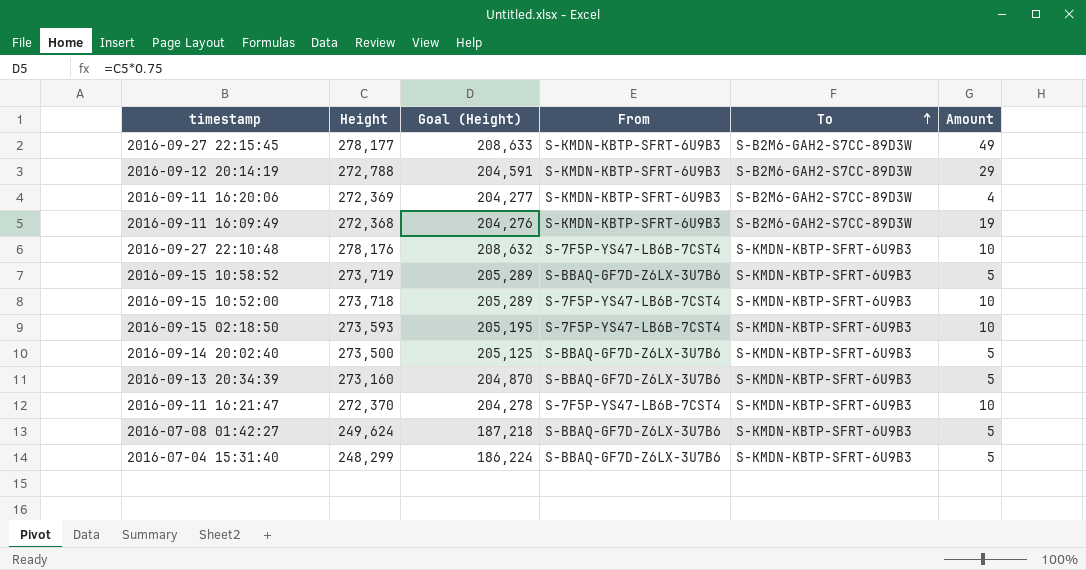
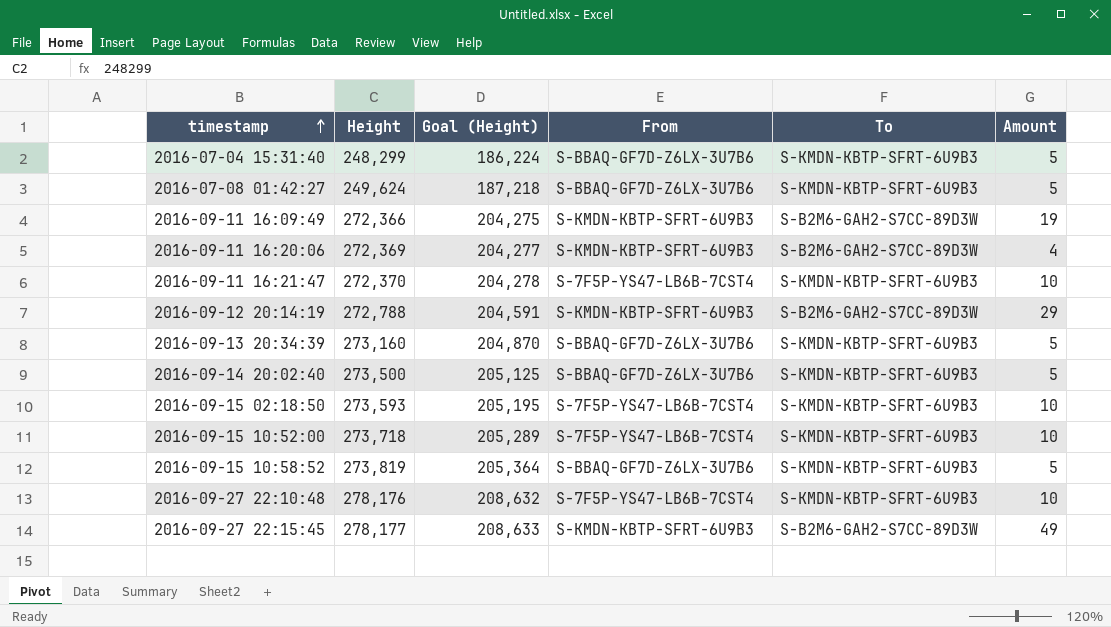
row order: To ascending -> timestamp ascending
2016-09-11 16:09:49 | Height: 272,368 -> 272,366
2016-09-11 16:09:49 | Goal (Height): 204,276 -> 204,275
2016-09-15 10:58:52 | Height: 273,719 -> 273,819
2016-09-15 10:58:52 | Goal (Height): 205,289 -> 205,364

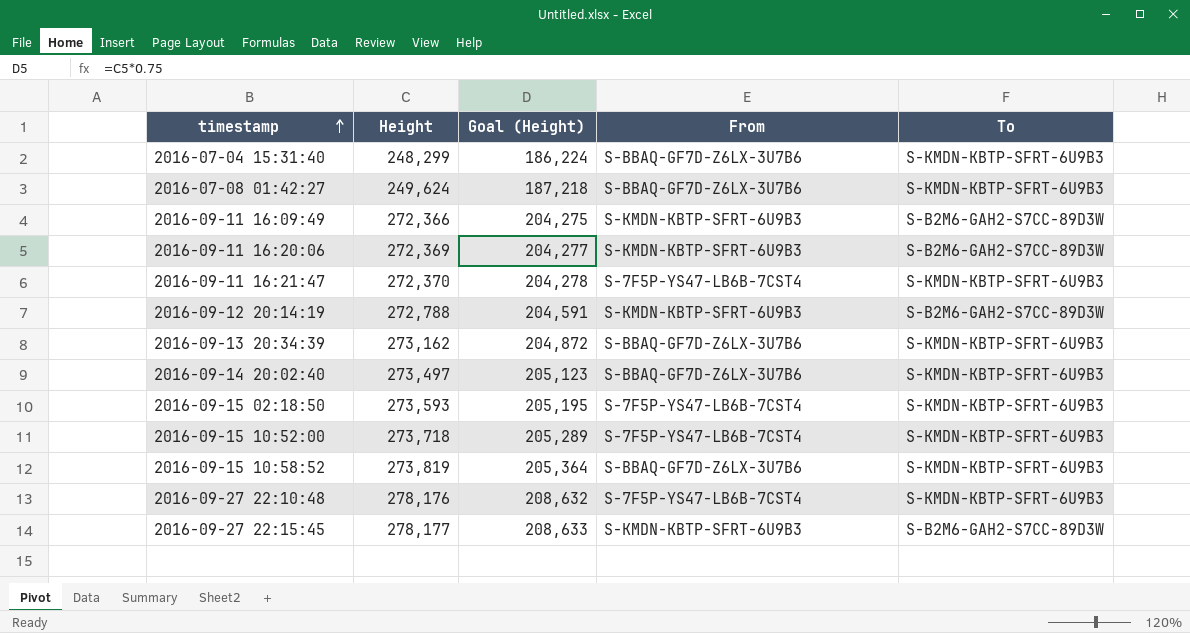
column Amount | position: 6 -> none
2016-09-13 20:34:39 | Height: 273,160 -> 273,162
2016-09-13 20:34:39 | Goal (Height): 204,870 -> 204,872
2016-09-14 20:02:40 | Height: 273,500 -> 273,497
2016-09-14 20:02:40 | Goal (Height): 205,125 -> 205,123

